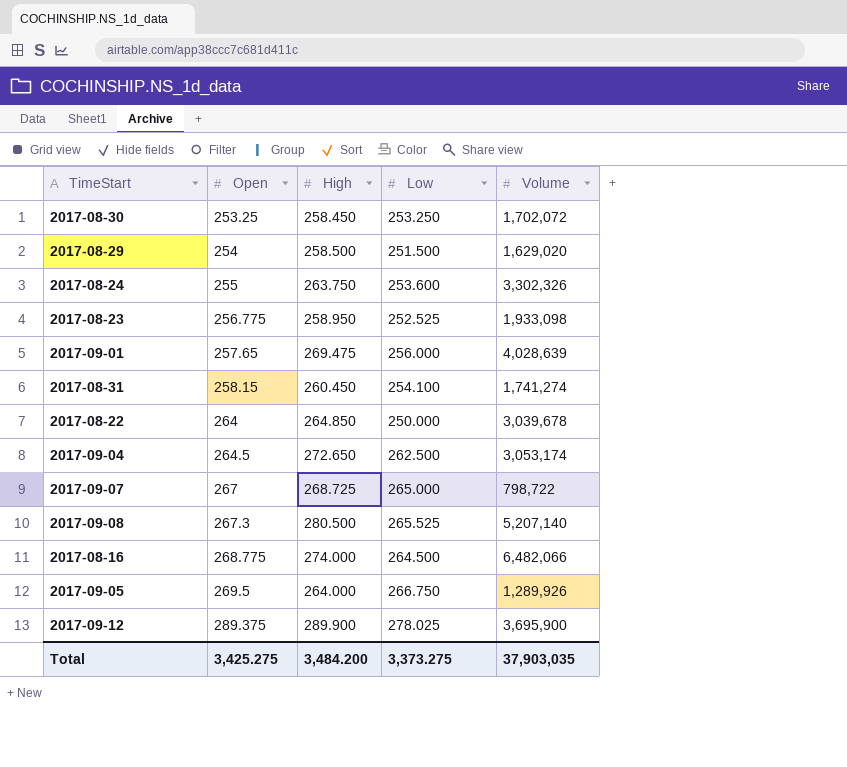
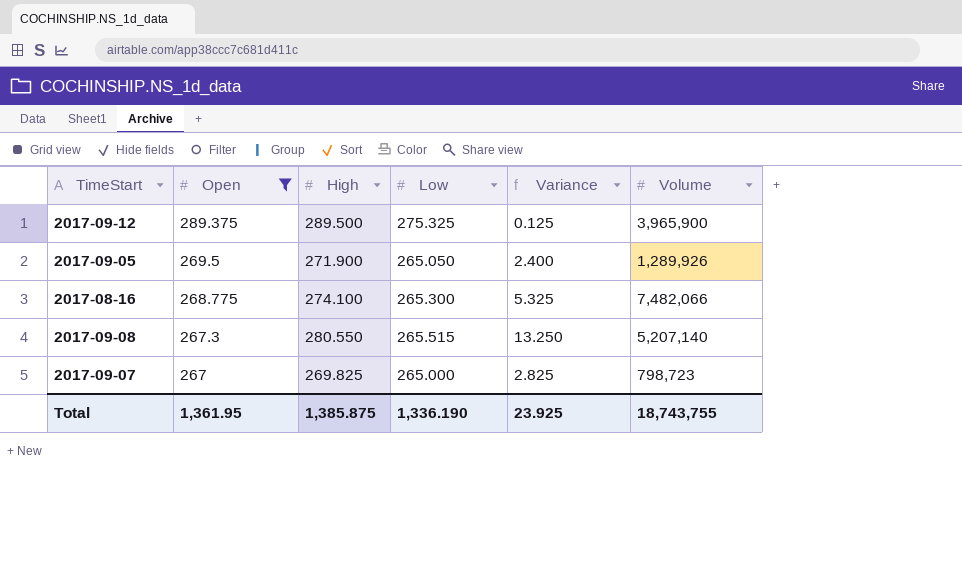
filter: none -> Open >= 267
row order: Open ascending -> Open descending
column Variance | formula: none -> [High] - [Open]
2017-09-12 | High: 289.900 -> 289.500
2017-09-12 | Low: 278.025 -> 275.325
2017-09-12 | Volume: 3,695,900 -> 3,965,900
2017-09-05 | High: 264.000 -> 271.900
2017-09-05 | Low: 266.750 -> 265.050
2017-08-16 | High: 274.000 -> 274.100
2017-08-16 | Low: 264.500 -> 265.300
2017-08-16 | Volume: 6,482,066 -> 7,482,066
2017-09-08 | High: 280.500 -> 280.550
2017-09-08 | Low: 265.525 -> 265.515
2017-09-07 | High: 268.725 -> 269.825
2017-09-07 | Volume: 798,722 -> 798,723
Total | Open: 3,425.275 -> 1,361.95
Total | High: 3,484.200 -> 1,385.875
Total | Low: 3,373.275 -> 1,336.190
Total | Volume: 37,903,035 -> 18,743,755

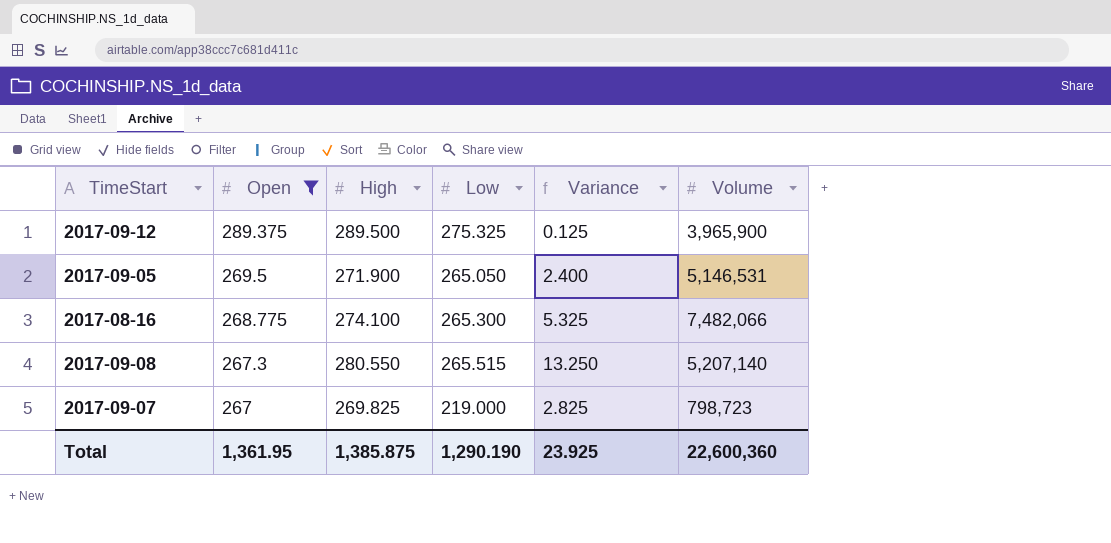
2017-09-05 | Volume: 1,289,926 -> 5,146,531
2017-09-07 | Low: 265.000 -> 219.000
Total | Low: 1,336.190 -> 1,290.190
Total | Volume: 18,743,755 -> 22,600,360

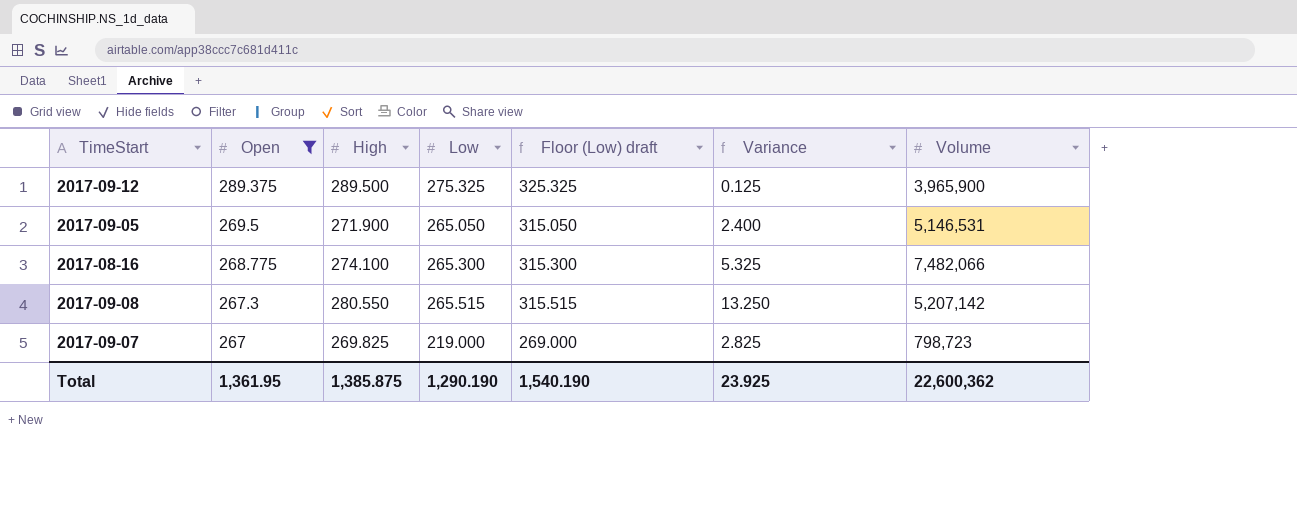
column Floor (Low) draft | formula: none -> [Low] + 50
2017-09-08 | Volume: 5,207,140 -> 5,207,142
Total | Volume: 22,600,360 -> 22,600,362

